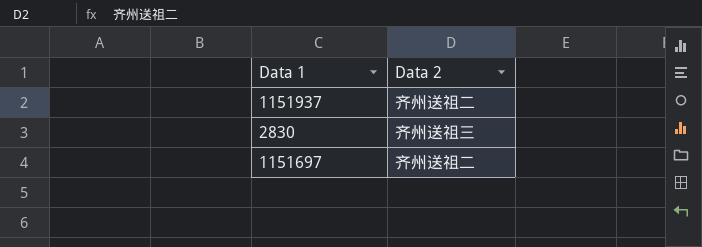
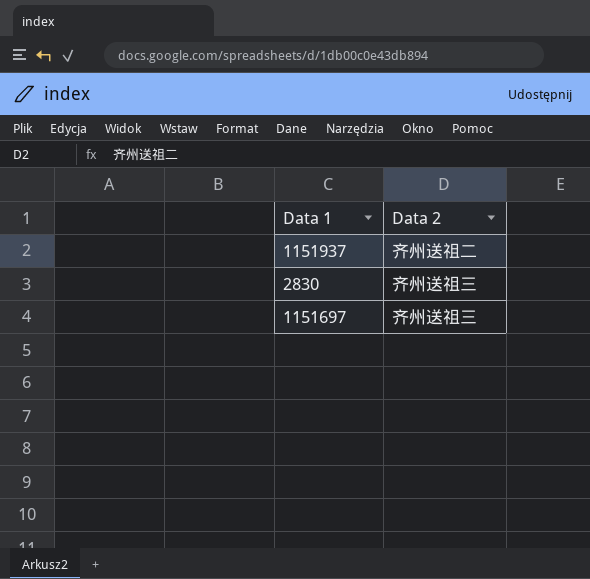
1151697 | Data 2: 齐州送祖二 -> 齐州送祖三

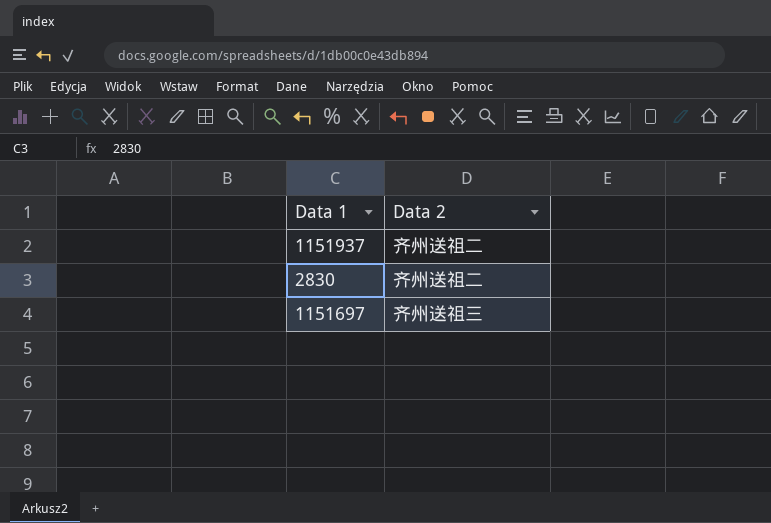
2830 | Data 2: 齐州送祖三 -> 齐州送祖二

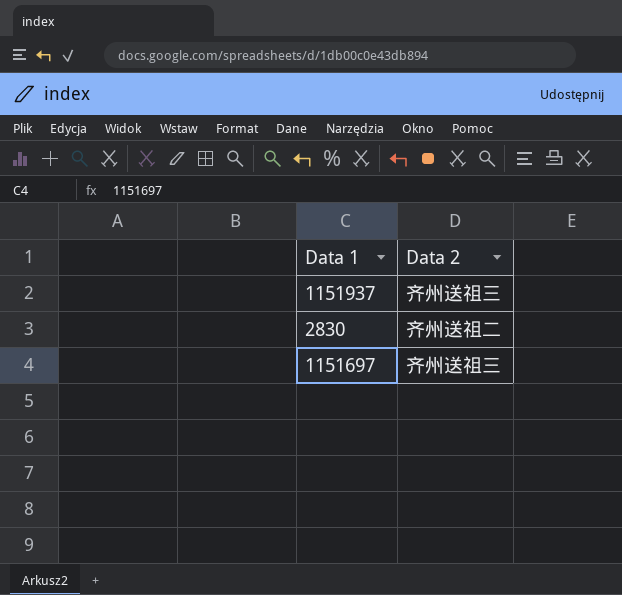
1151937 | Data 2: 齐州送祖二 -> 齐州送祖三

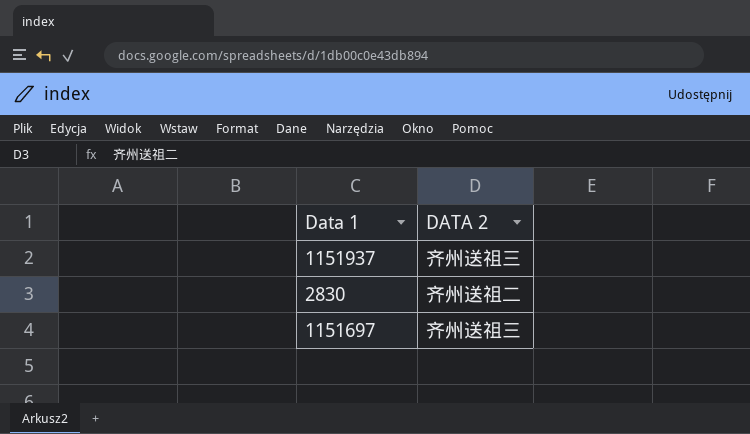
column name: Data 2 -> DATA 2

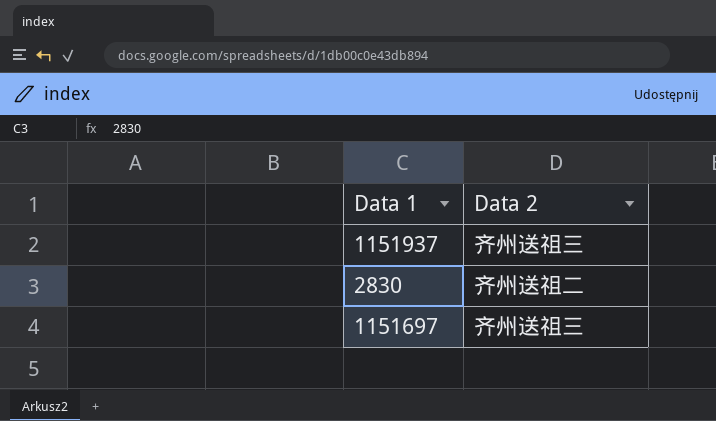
column name: DATA 2 -> Data 2

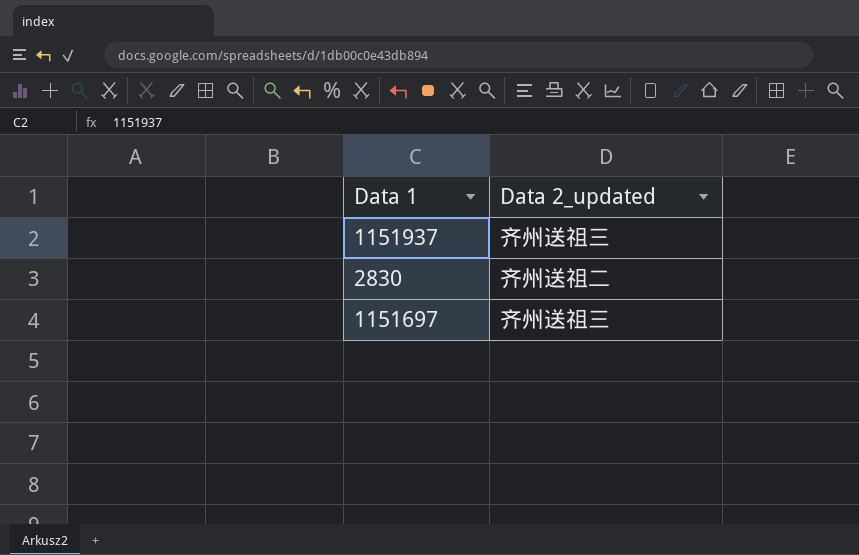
column name: Data 2 -> Data 2_updated

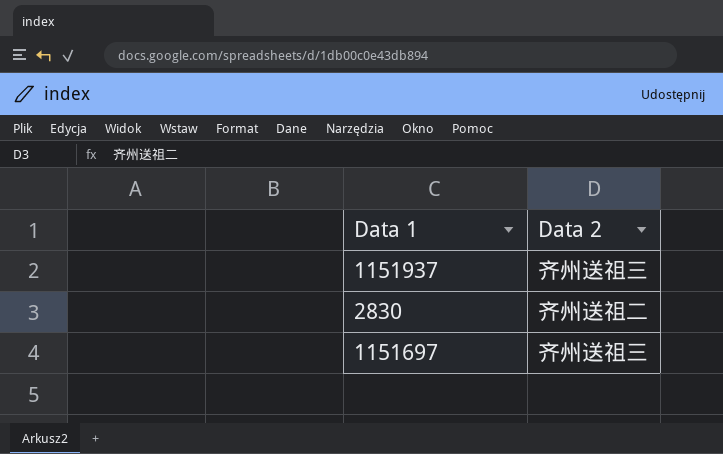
column name: Data 2_updated -> Data 2

